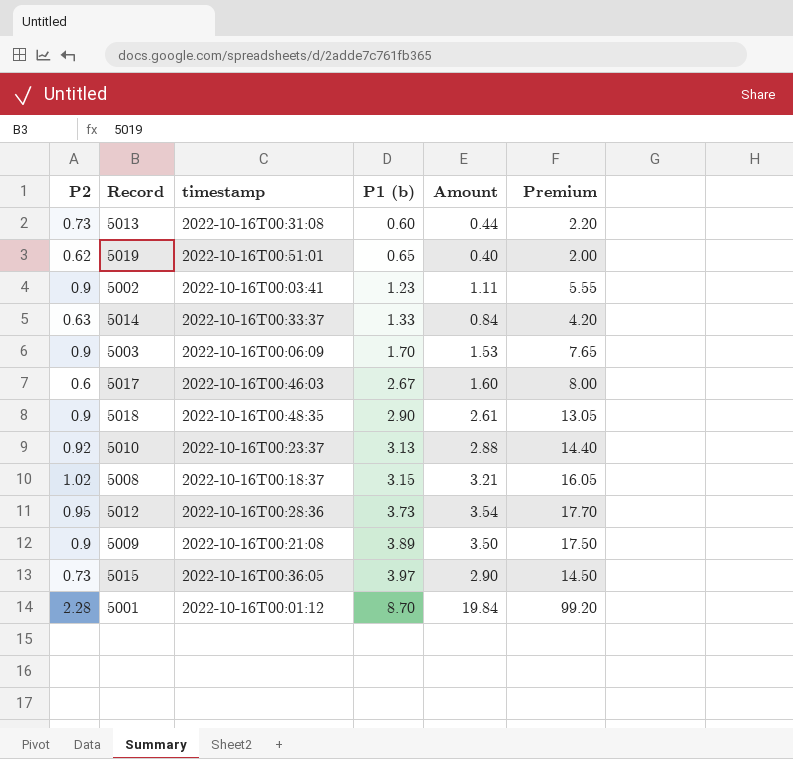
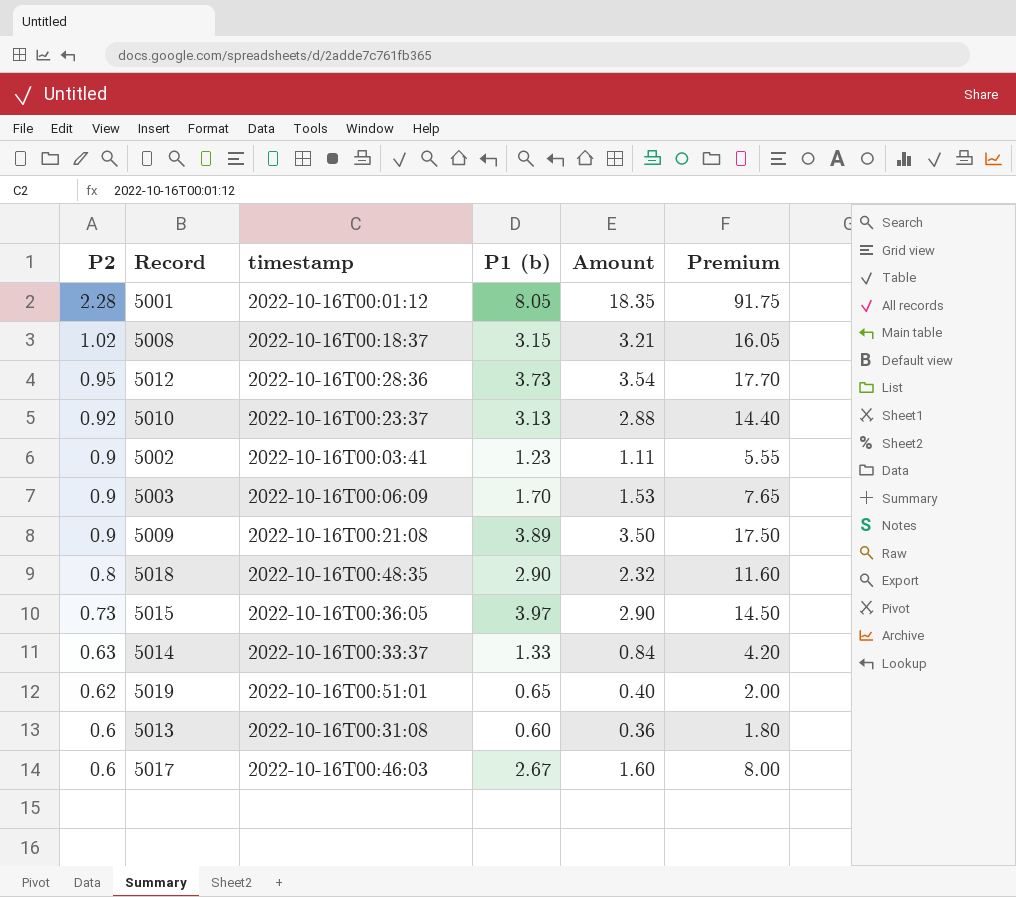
row order: P1 (b) ascending -> P2 descending
5001 | P1 (b): 8.70 -> 8.05
5001 | Amount: 19.84 -> 18.35
5001 | Premium: 99.20 -> 91.75
5018 | P2: 0.9 -> 0.8
5018 | Amount: 2.61 -> 2.32
5018 | Premium: 13.05 -> 11.60
5013 | P2: 0.73 -> 0.6
5013 | Amount: 0.44 -> 0.36
5013 | Premium: 2.20 -> 1.80

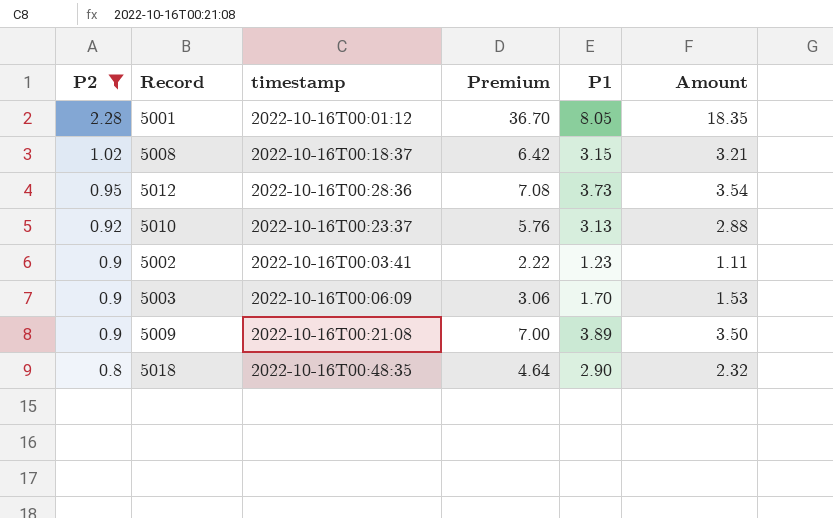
filter: none -> P2 >= 0.8
column Premium | formula: [Amount] * 5 -> [Amount] * 2
column Premium | position: 6 -> 4
column name: P1 (b) -> P1

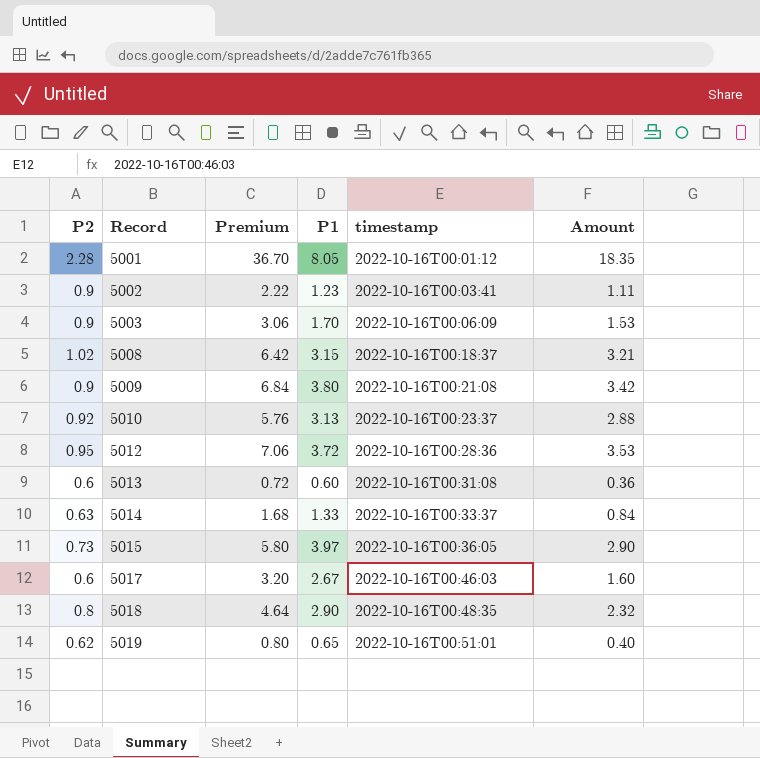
filter: P2 >= 0.8 -> none
row order: P2 descending -> Record ascending
column timestamp | position: 3 -> 5
5009 | Premium: 7.00 -> 6.84
5009 | P1: 3.89 -> 3.80
5009 | Amount: 3.50 -> 3.42
5012 | Premium: 7.08 -> 7.06
5012 | P1: 3.73 -> 3.72
5012 | Amount: 3.54 -> 3.53

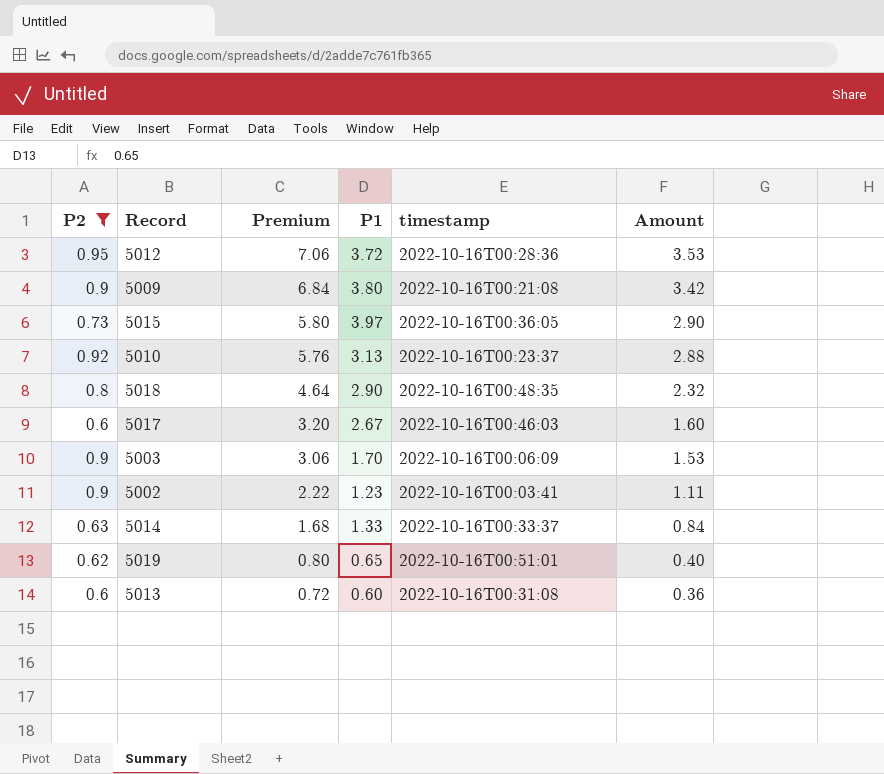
filter: none -> P2 <= 0.95
row order: Record ascending -> Premium descending

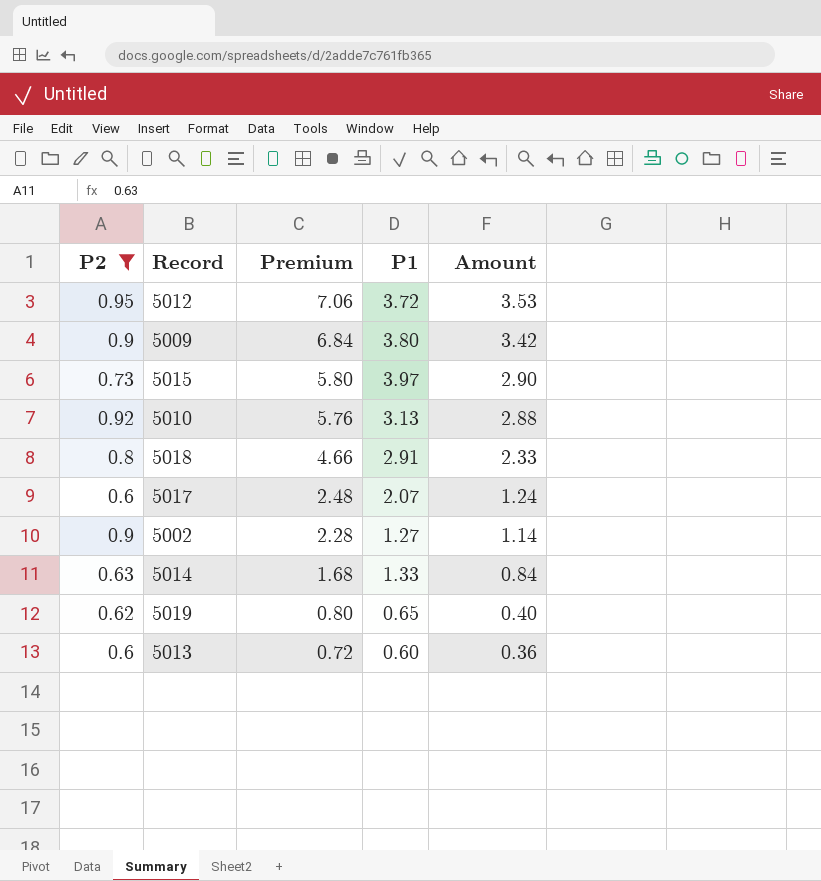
column timestamp | position: 5 -> none
row 5003: 0.9 | 3.06 | 1.70 | 2022-10-16T00:06:09 | 1.53 -> none
5018 | Premium: 4.64 -> 4.66
5018 | P1: 2.90 -> 2.91
5018 | Amount: 2.32 -> 2.33
5017 | Premium: 3.20 -> 2.48
5017 | P1: 2.67 -> 2.07
5017 | Amount: 1.60 -> 1.24
5002 | Premium: 2.22 -> 2.28
5002 | P1: 1.23 -> 1.27
5002 | Amount: 1.11 -> 1.14

